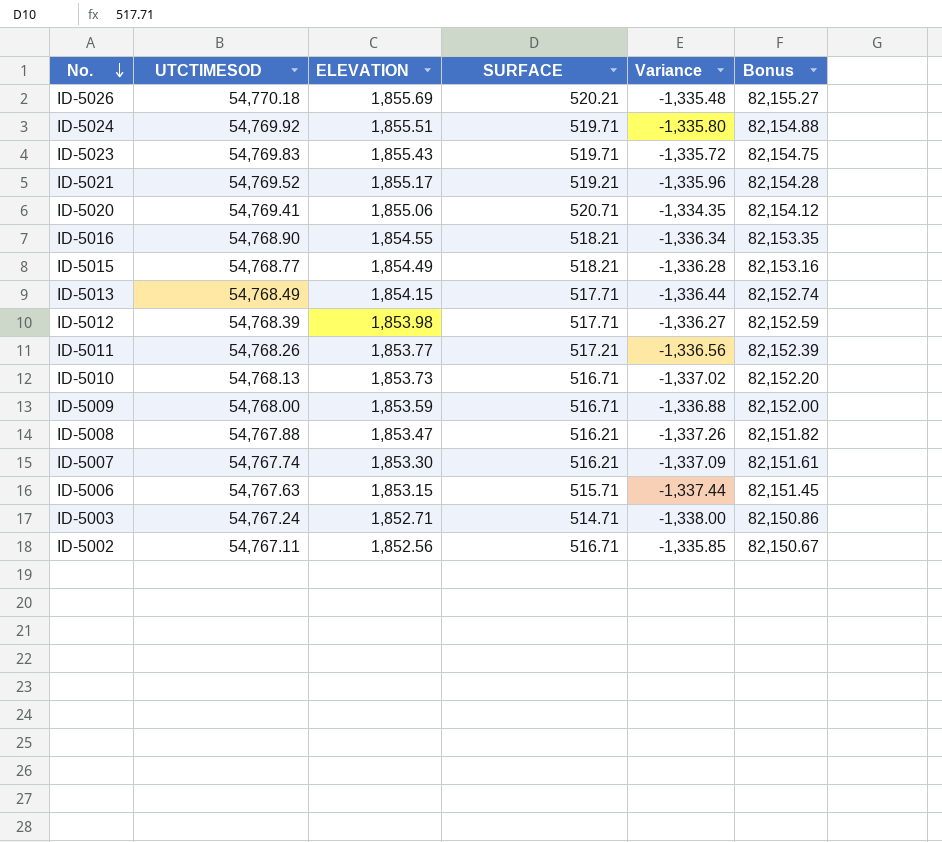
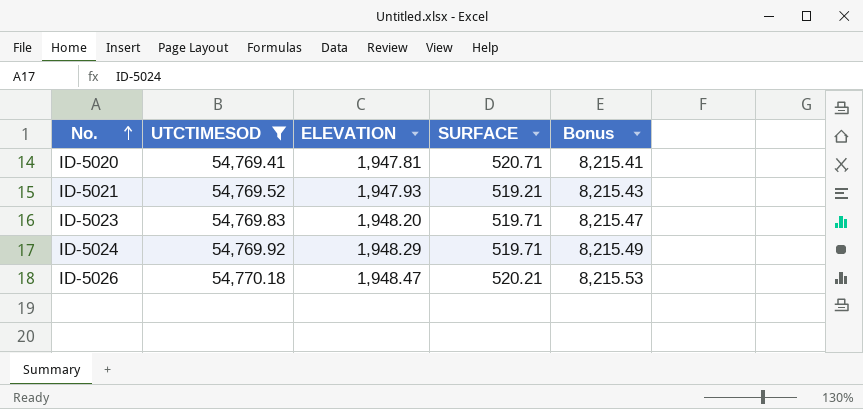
filter: none -> UTCTIMESOD >= 54,769.41
row order: No. descending -> No. ascending
column Variance | formula: [SURFACE] - [ELEVATION] -> none
column Bonus | formula: [UTCTIMESOD] * 1.5 -> [UTCTIMESOD] * 0.15
ID-5020 | ELEVATION: 1,855.06 -> 1,947.81
ID-5021 | ELEVATION: 1,855.17 -> 1,947.93
ID-5023 | ELEVATION: 1,855.43 -> 1,948.20
ID-5024 | ELEVATION: 1,855.51 -> 1,948.29
ID-5026 | ELEVATION: 1,855.69 -> 1,948.47

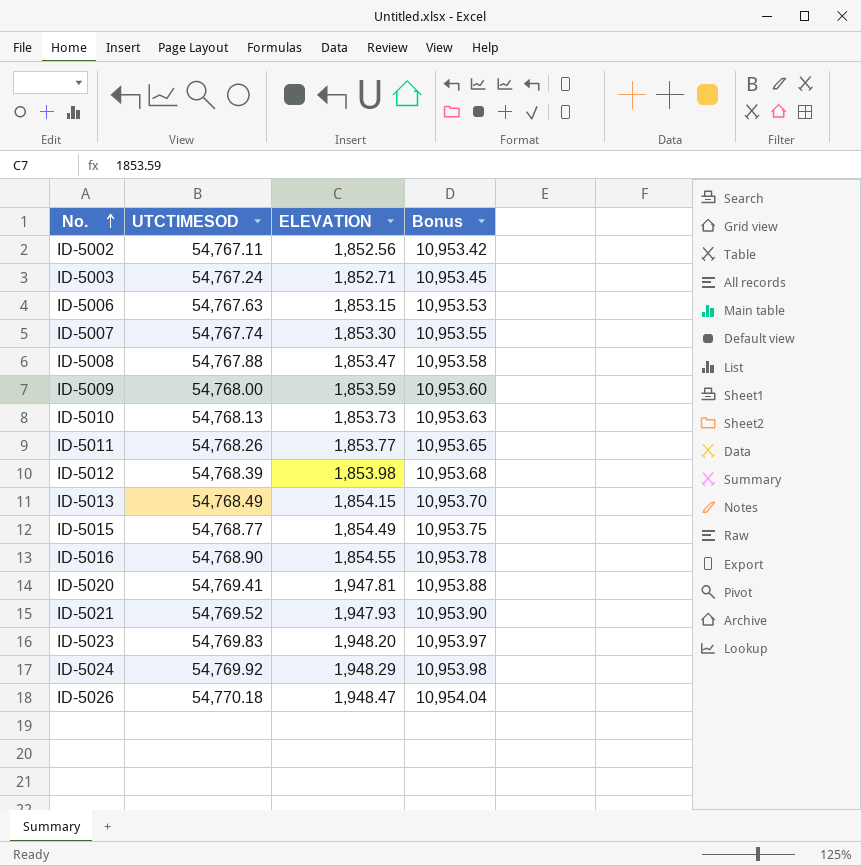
filter: UTCTIMESOD >= 54,769.41 -> none
column SURFACE | position: 4 -> none
column Bonus | formula: [UTCTIMESOD] * 0.15 -> [UTCTIMESOD] * 0.2

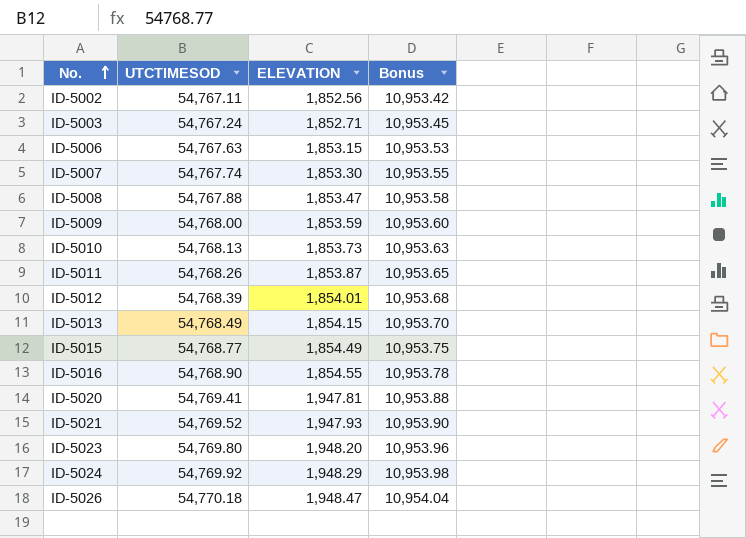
ID-5011 | ELEVATION: 1,853.77 -> 1,853.87
ID-5012 | ELEVATION: 1,853.98 -> 1,854.01
ID-5023 | UTCTIMESOD: 54,769.83 -> 54,769.80
ID-5023 | Bonus: 10,953.97 -> 10,953.96

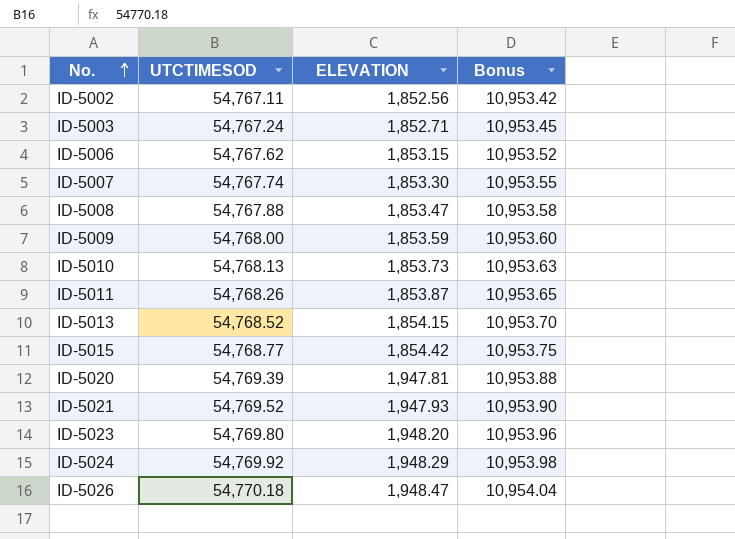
row ID-5012: 54,768.39 | 1,854.01 | 10,953.68 -> none
row ID-5016: 54,768.90 | 1,854.55 | 10,953.78 -> none
ID-5006 | UTCTIMESOD: 54,767.63 -> 54,767.62
ID-5006 | Bonus: 10,953.53 -> 10,953.52
ID-5013 | UTCTIMESOD: 54,768.49 -> 54,768.52
ID-5015 | ELEVATION: 1,854.49 -> 1,854.42
ID-5020 | UTCTIMESOD: 54,769.41 -> 54,769.39

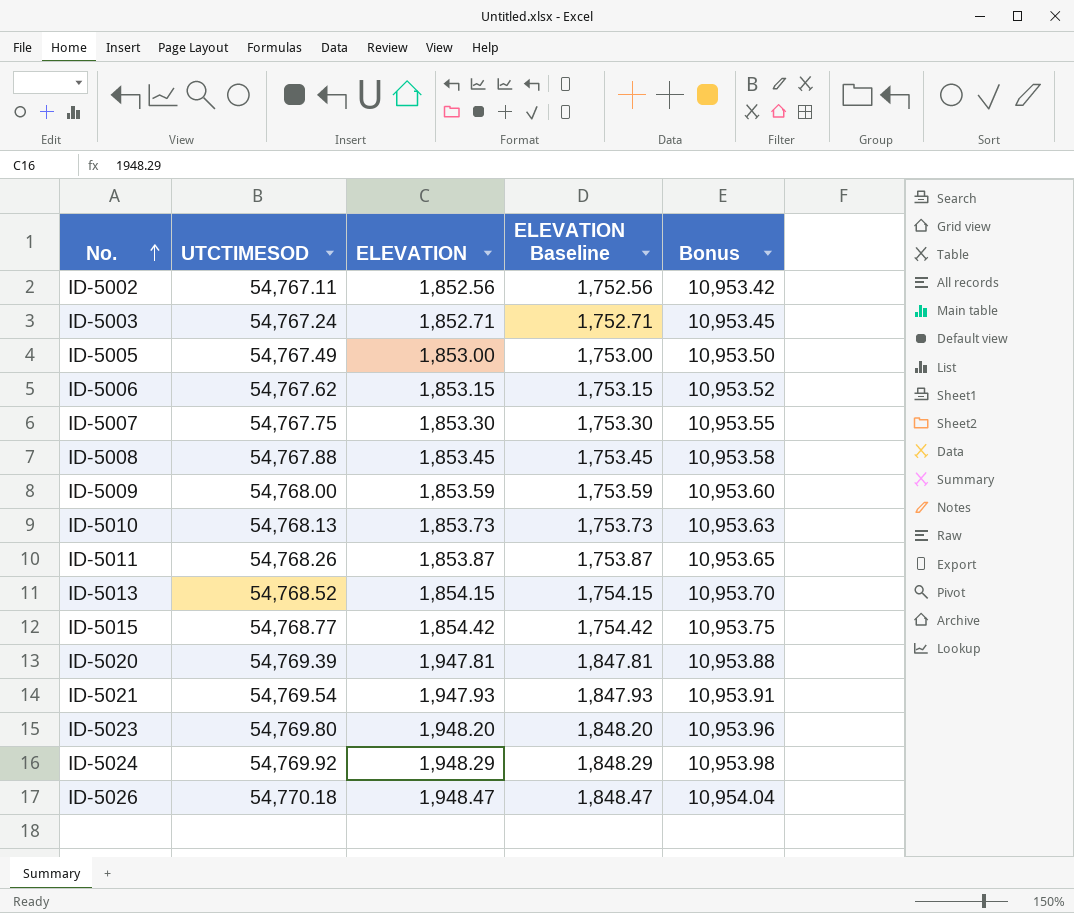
column ELEVATION Baseline | formula: none -> [ELEVATION] - 100
row ID-5005: none -> 54,767.49 | 1,853.00 | 1,753.00 | 10,953.50
ID-5007 | UTCTIMESOD: 54,767.74 -> 54,767.75
ID-5008 | ELEVATION: 1,853.47 -> 1,853.45
ID-5021 | UTCTIMESOD: 54,769.52 -> 54,769.54
ID-5021 | Bonus: 10,953.90 -> 10,953.91

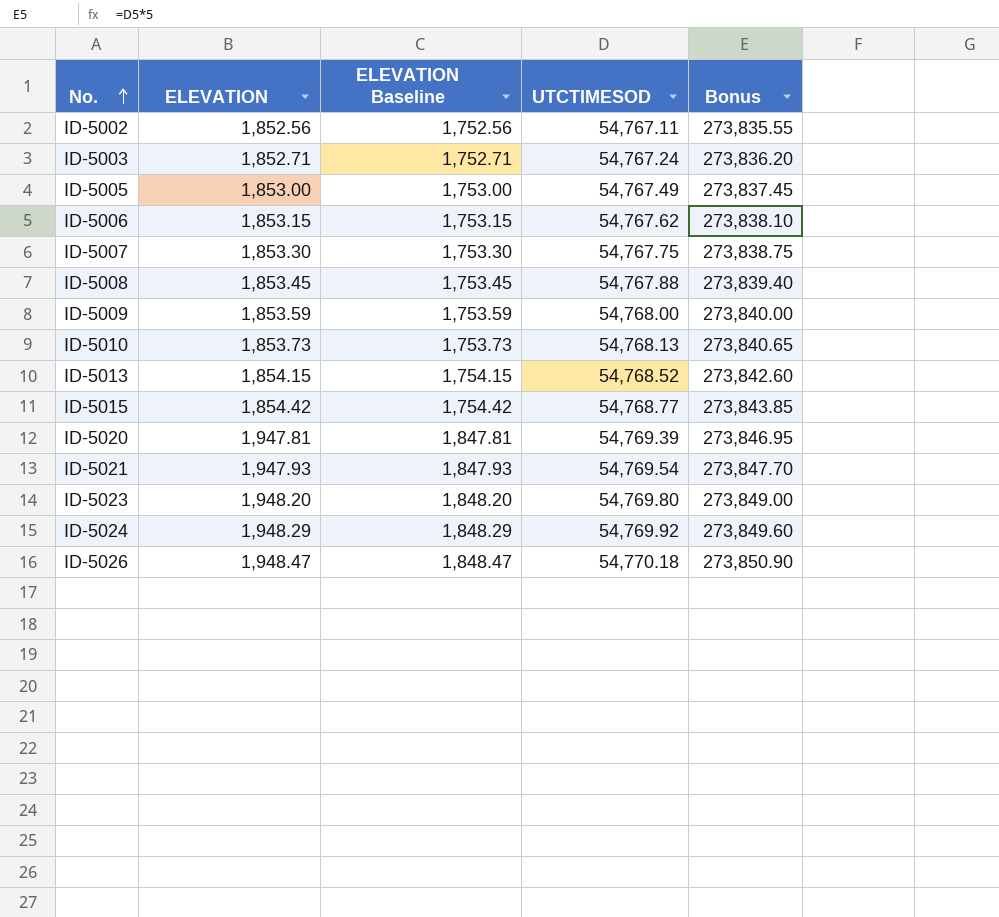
column UTCTIMESOD | position: 2 -> 4
column Bonus | formula: [UTCTIMESOD] * 0.2 -> [UTCTIMESOD] * 5
row ID-5011: 54,768.26 | 1,853.87 | 1,753.87 | 10,953.65 -> none

